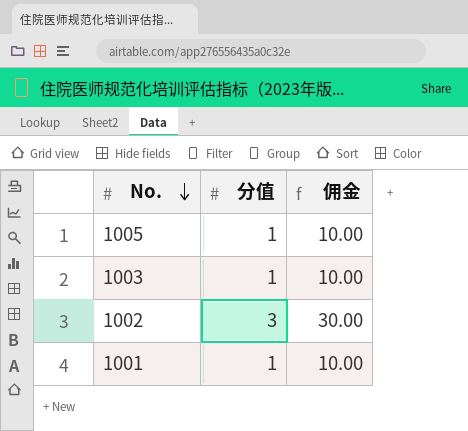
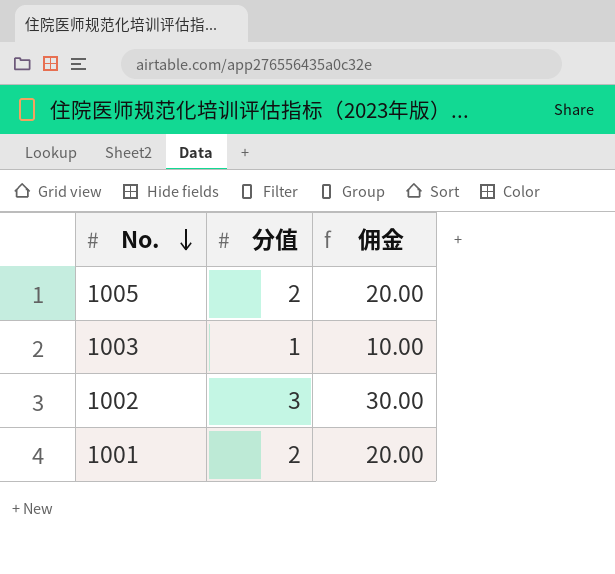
1005 | 分值: 1 -> 2
1005 | 佣金: 10.00 -> 20.00
1001 | 分值: 1 -> 2
1001 | 佣金: 10.00 -> 20.00

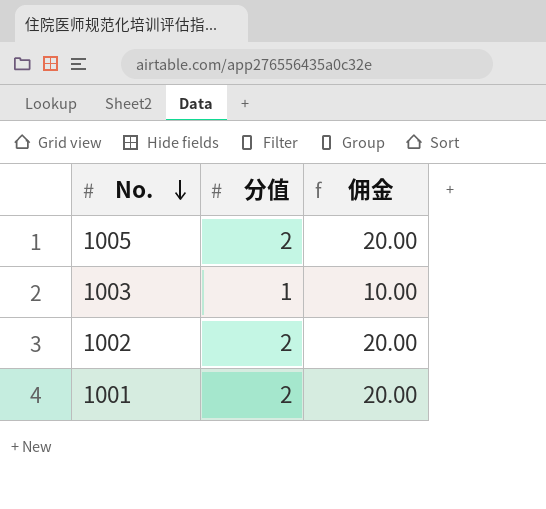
1002 | 分值: 3 -> 2
1002 | 佣金: 30.00 -> 20.00

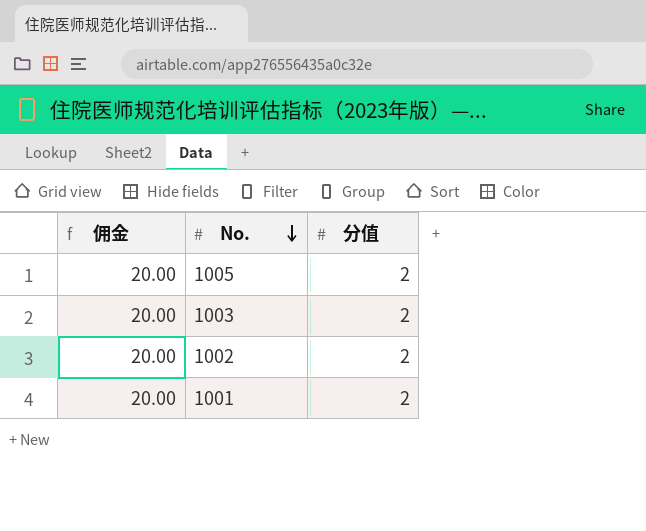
column 佣金 | position: 3 -> 1
1003 | 佣金: 10.00 -> 20.00
1003 | 分值: 1 -> 2

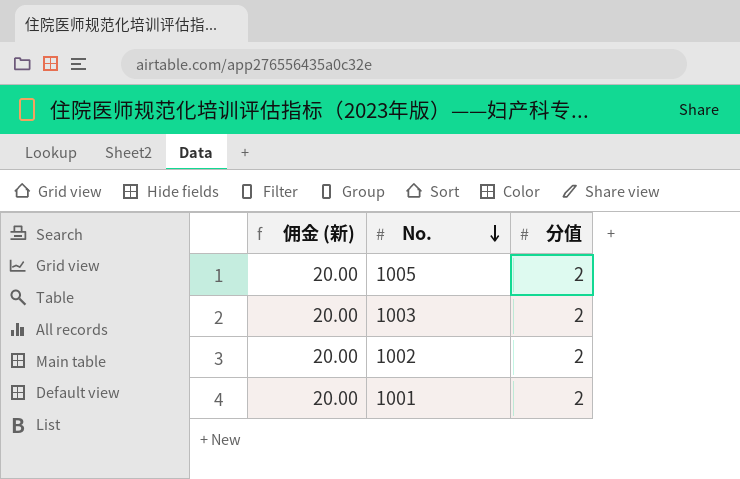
column name: 佣金 -> 佣金 (新)

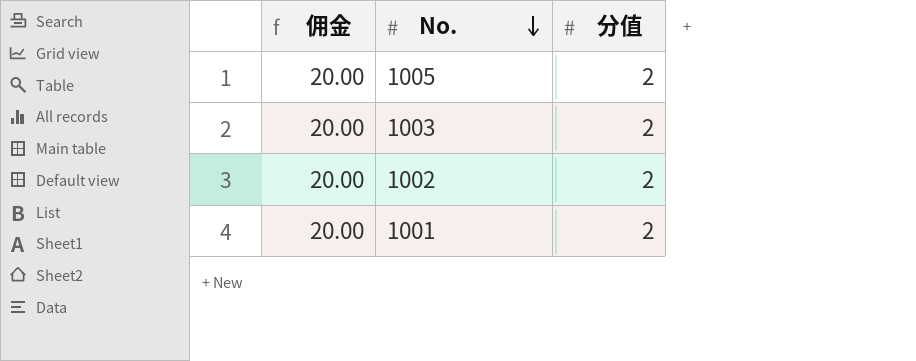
column name: 佣金 (新) -> 佣金

